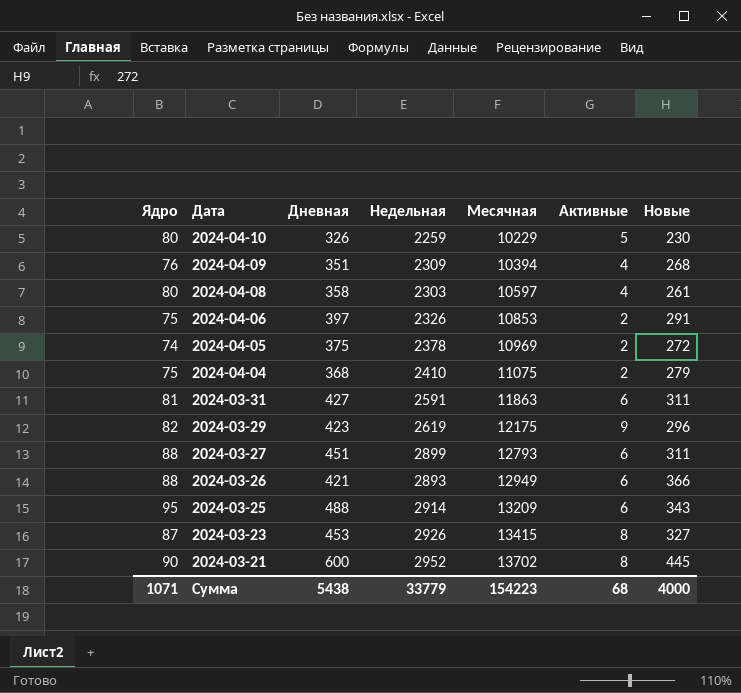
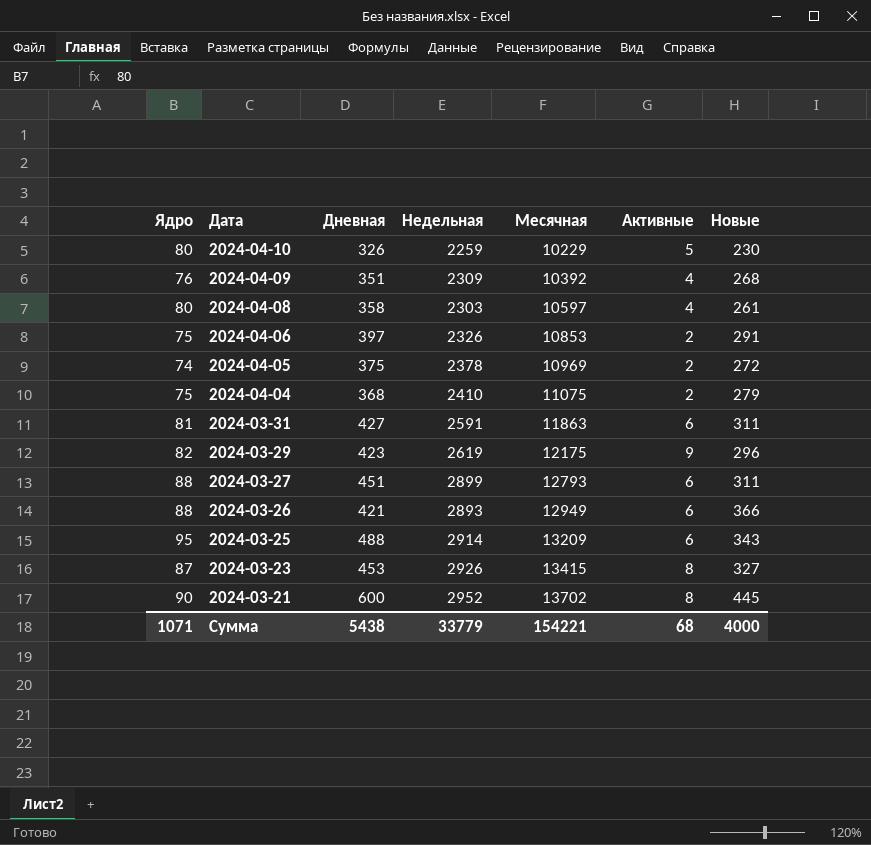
2024-04-09 | Месячная: 10394 -> 10392
Сумма | Месячная: 154223 -> 154221

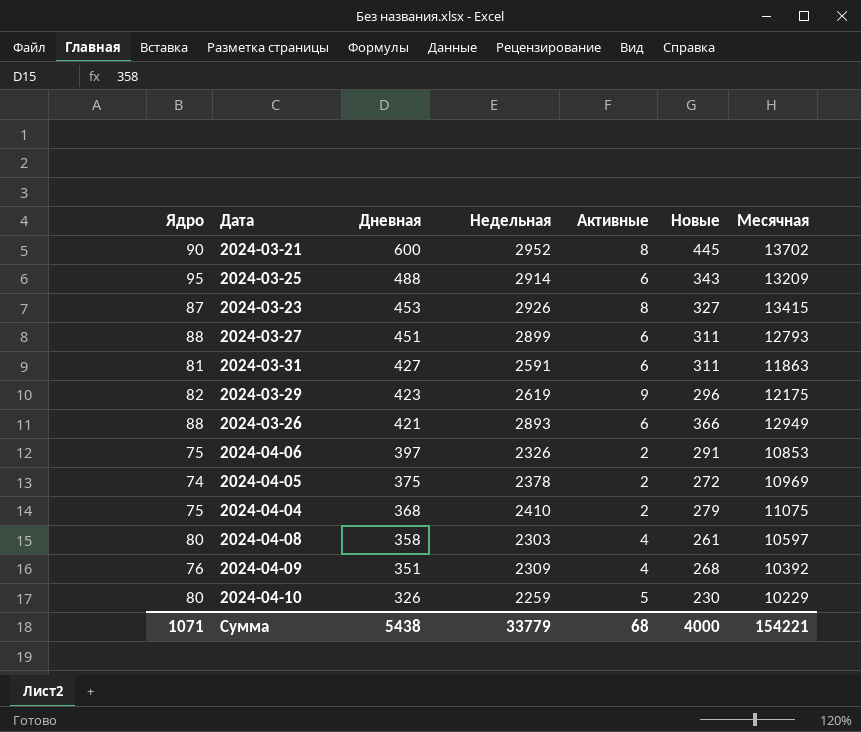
row order: Дата descending -> Дневная descending
column Месячная | position: 5 -> 7

